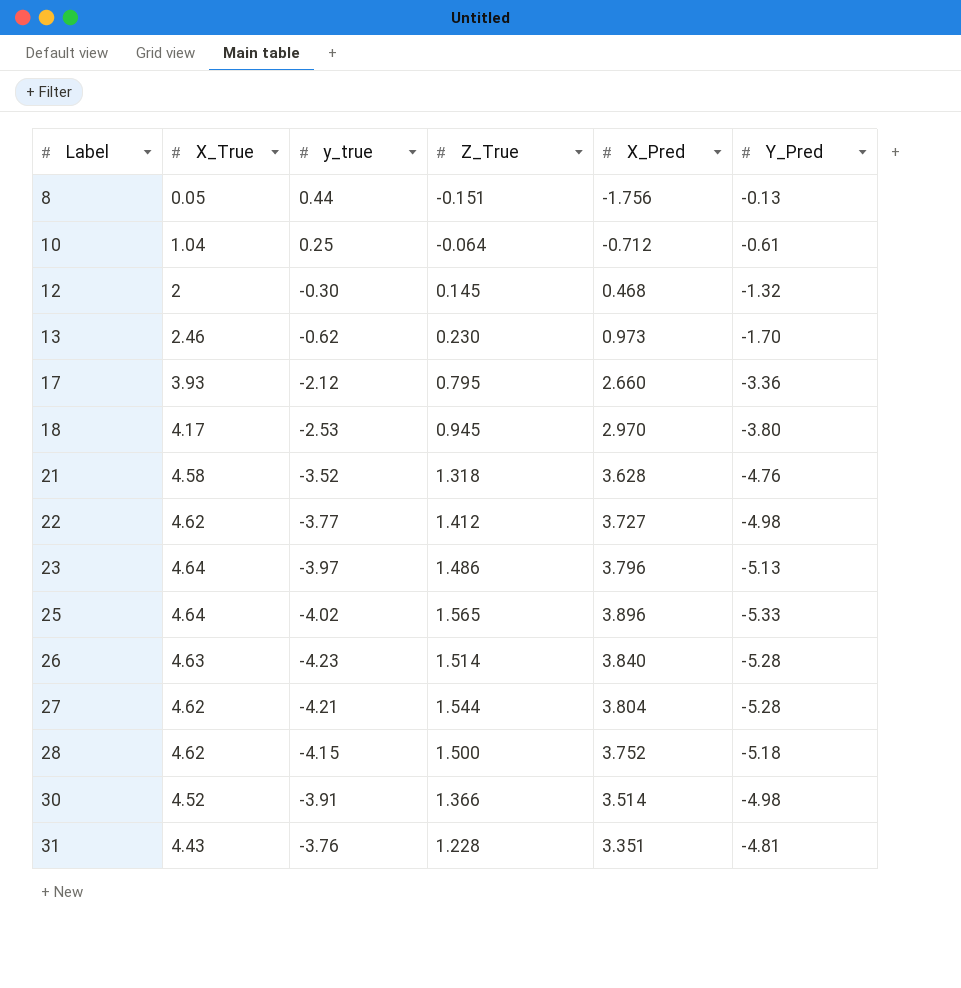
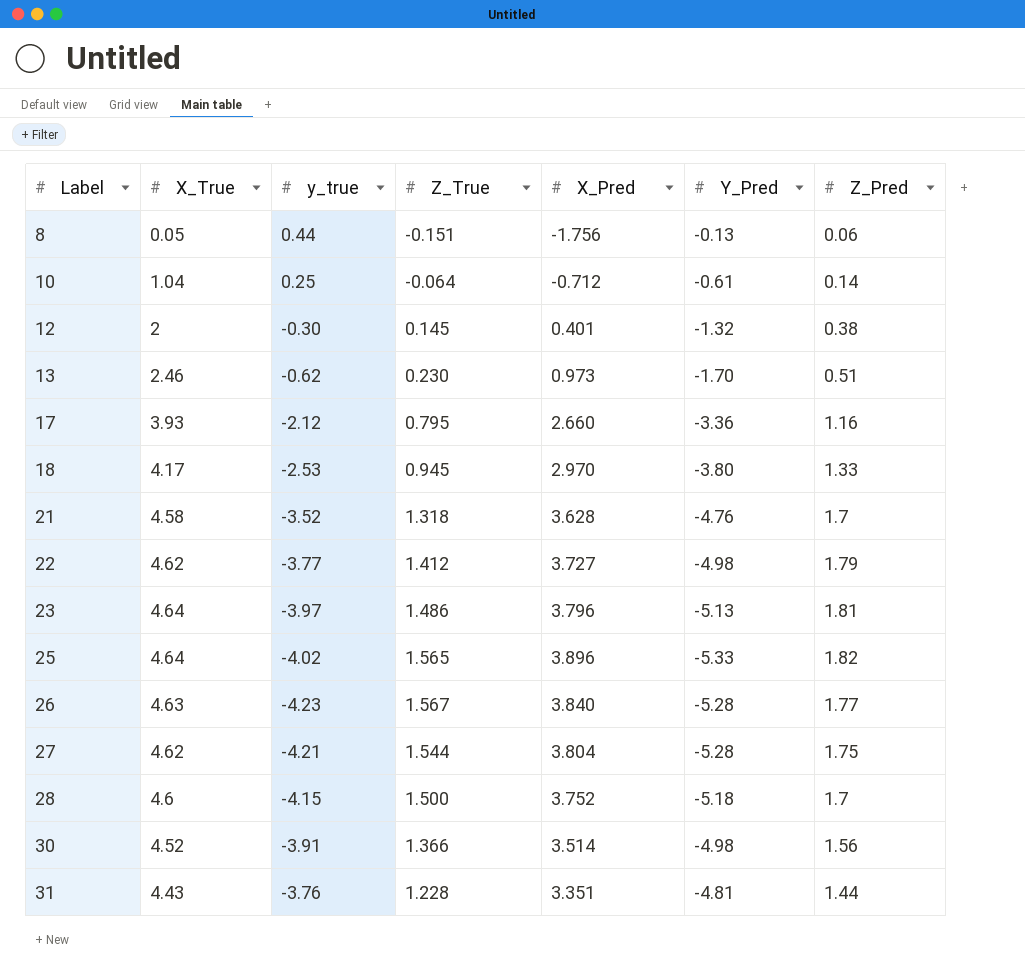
column Z_Pred | position: none -> 7
12 | X_Pred: 0.468 -> 0.401
26 | Z_True: 1.514 -> 1.567
28 | X_True: 4.62 -> 4.6

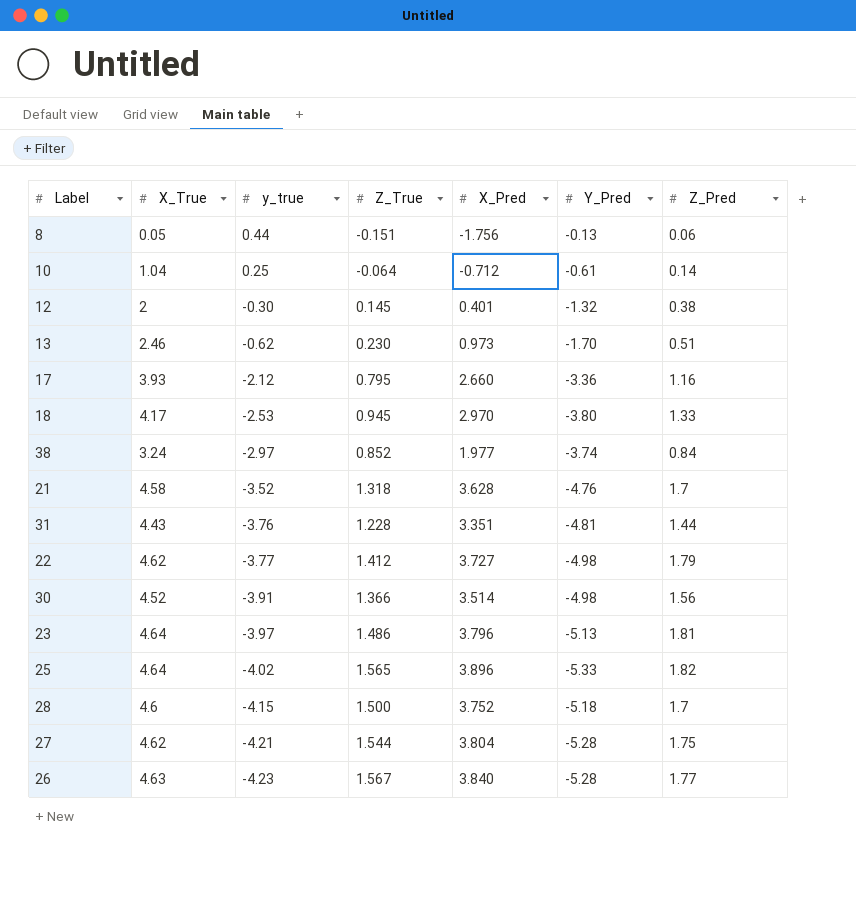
row order: Label ascending -> y_true descending
row 38: none -> 3.24 | -2.97 | 0.852 | 1.977 | -3.74 | 0.84

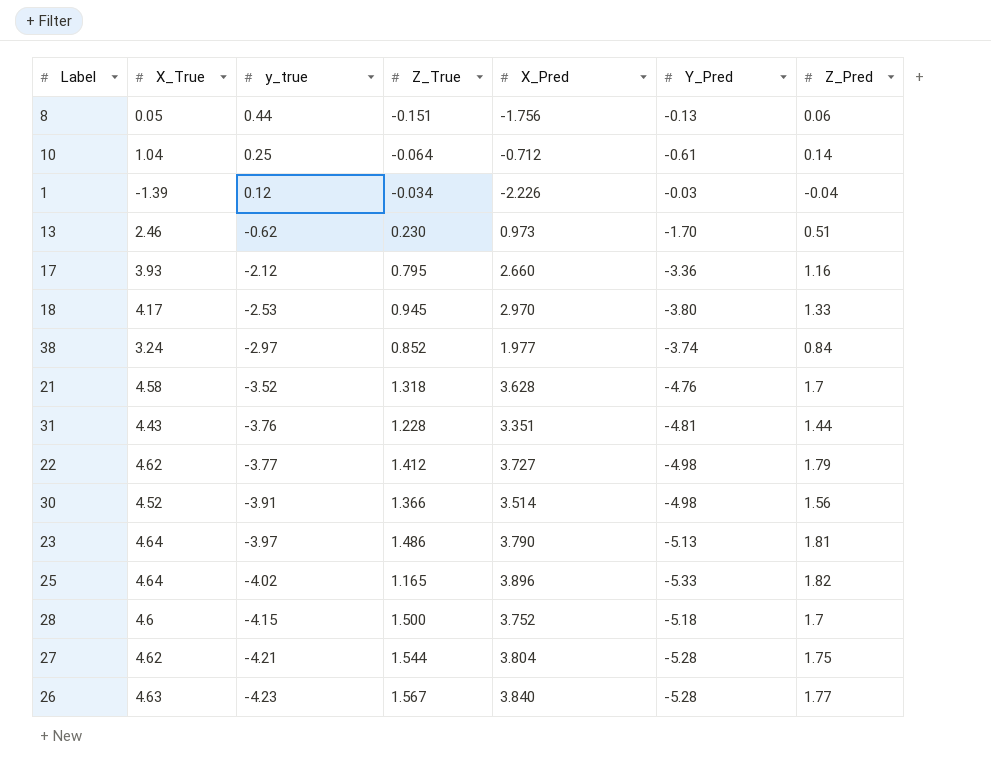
row 12: 2 | -0.30 | 0.145 | 0.401 | -1.32 | 0.38 -> none
row 1: none -> -1.39 | 0.12 | -0.034 | -2.226 | -0.03 | -0.04
23 | X_Pred: 3.796 -> 3.790
25 | Z_True: 1.565 -> 1.165

